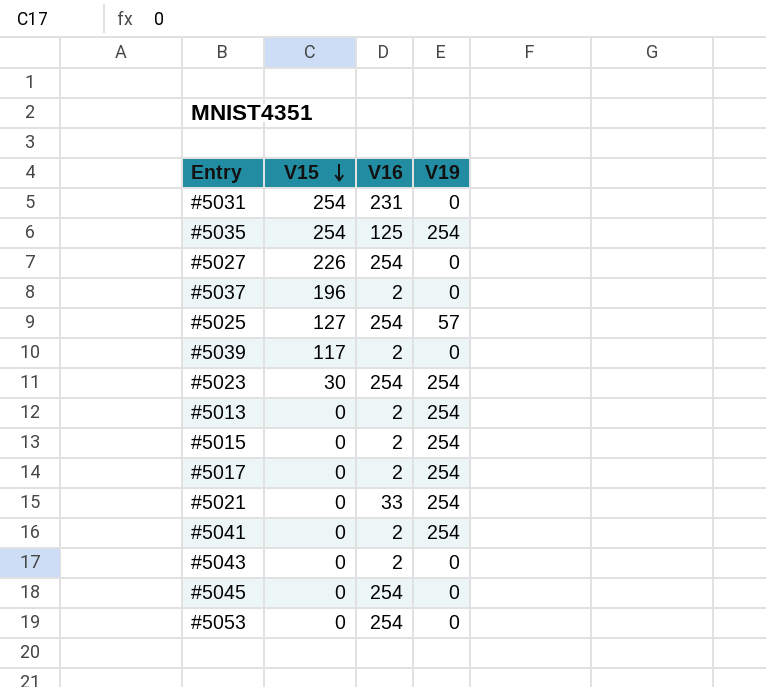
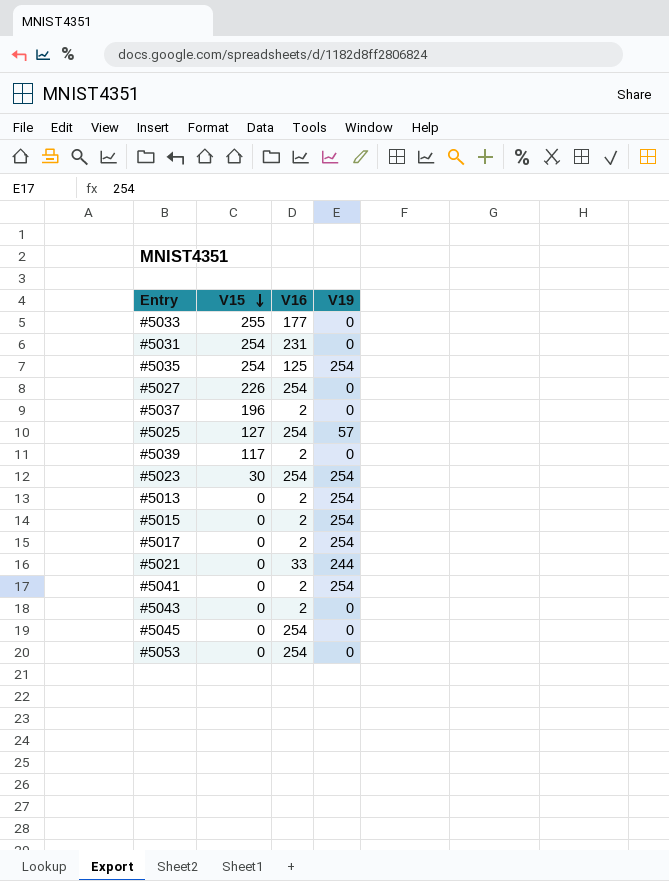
row #5033: none -> 255 | 177 | 0
#5021 | V19: 254 -> 244

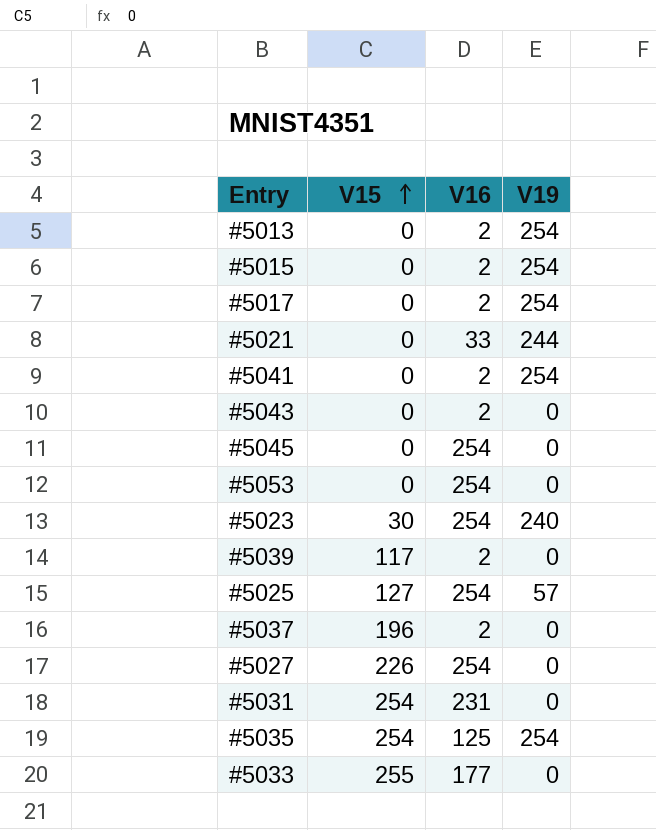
row order: V15 descending -> V15 ascending
#5023 | V19: 254 -> 240

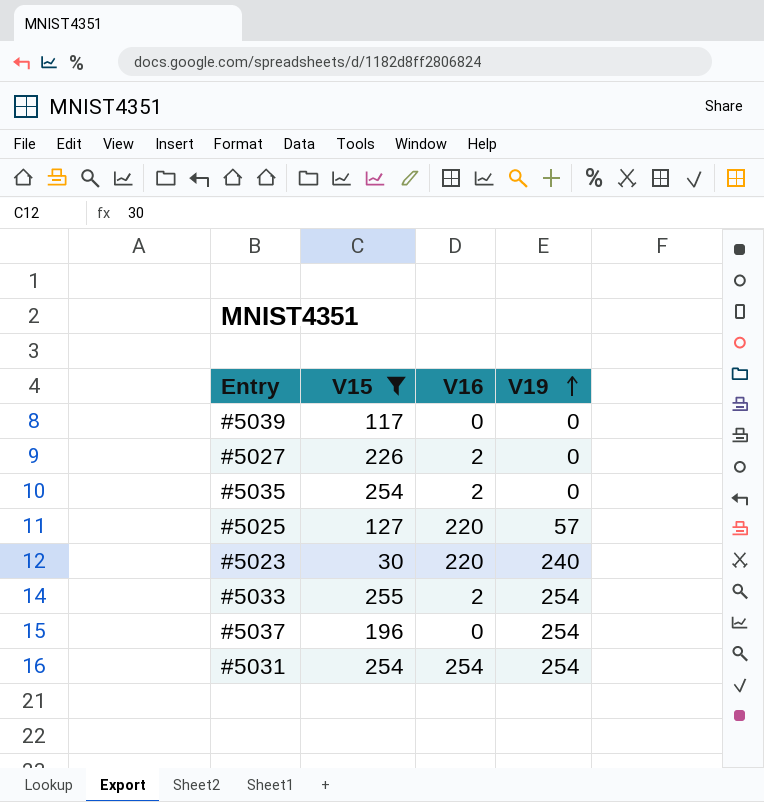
filter: none -> V15 != 0
row order: V15 ascending -> V19 ascending
#5039 | V16: 2 -> 0
#5027 | V16: 254 -> 2
#5035 | V16: 125 -> 2
#5035 | V19: 254 -> 0
#5025 | V16: 254 -> 220
#5023 | V16: 254 -> 220
#5033 | V16: 177 -> 2
#5033 | V19: 0 -> 254
#5037 | V16: 2 -> 0
#5037 | V19: 0 -> 254
#5031 | V16: 231 -> 254
#5031 | V19: 0 -> 254

